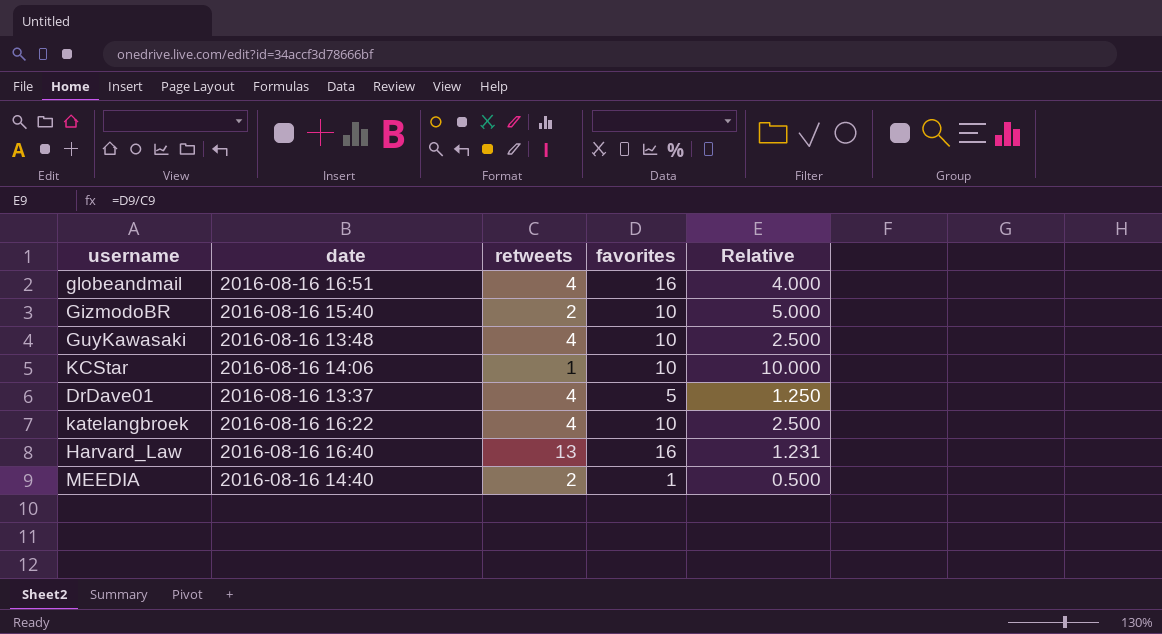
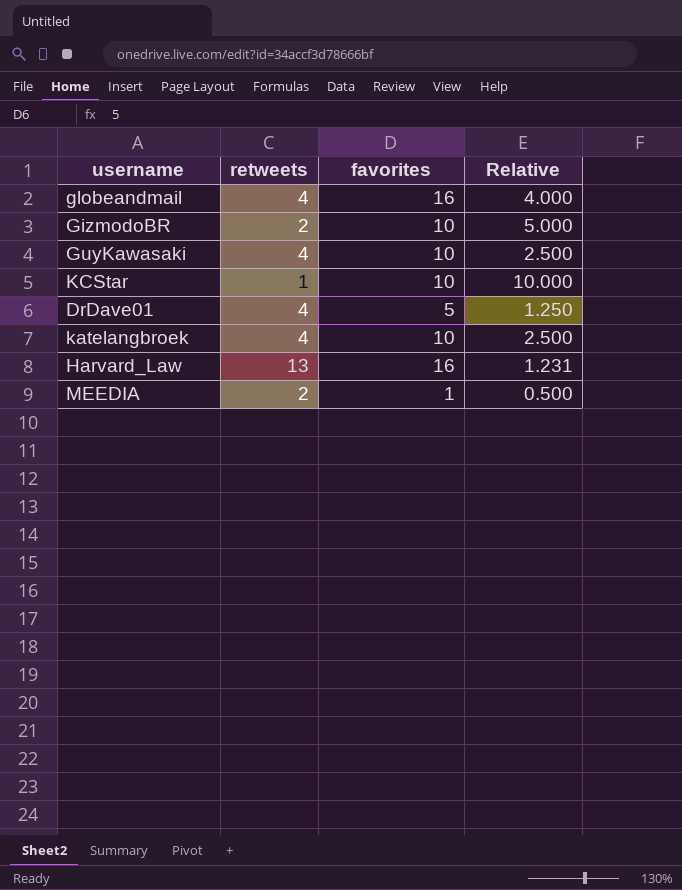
column date | position: 2 -> none

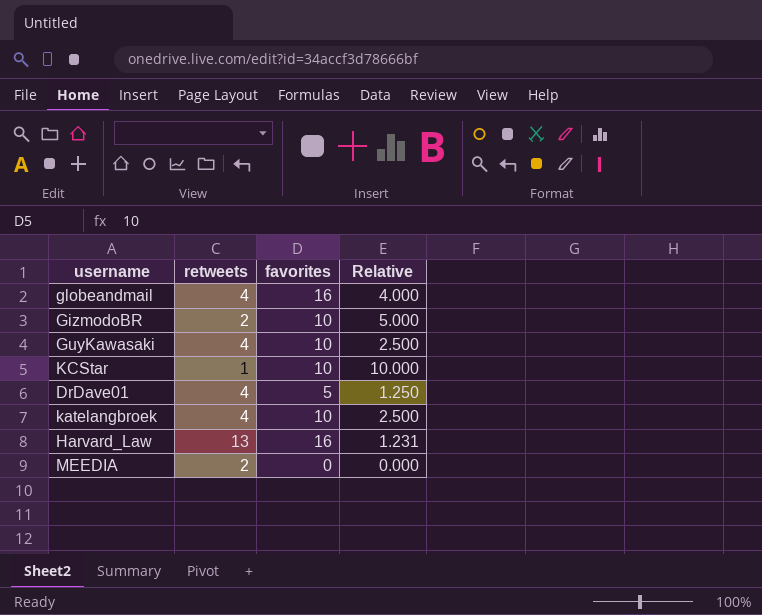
MEEDIA | favorites: 1 -> 0
MEEDIA | Relative: 0.500 -> 0.000

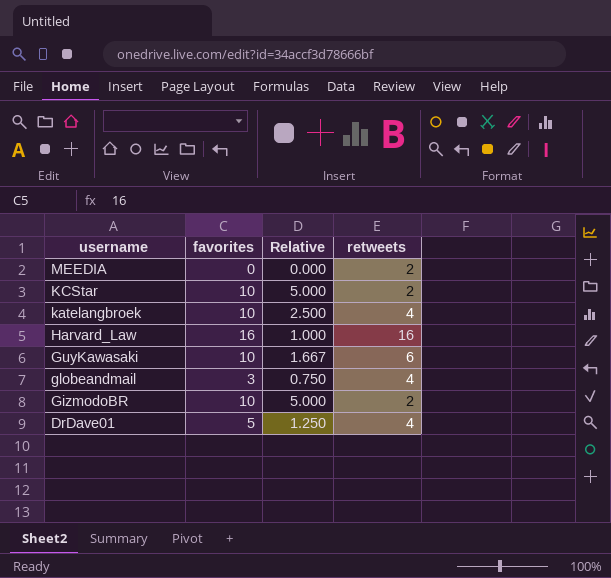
row order: none -> username descending
column retweets | position: 2 -> 4
KCStar | Relative: 10.000 -> 5.000
KCStar | retweets: 1 -> 2
Harvard_Law | Relative: 1.231 -> 1.000
Harvard_Law | retweets: 13 -> 16
GuyKawasaki | Relative: 2.500 -> 1.667
GuyKawasaki | retweets: 4 -> 6
globeandmail | favorites: 16 -> 3
globeandmail | Relative: 4.000 -> 0.750

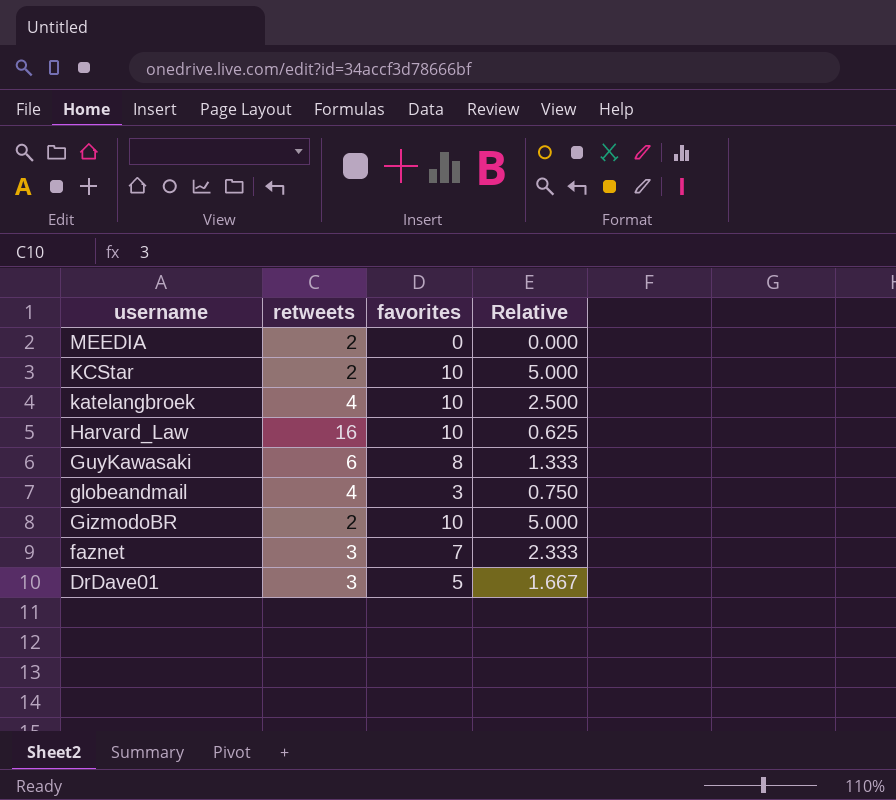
column retweets | position: 4 -> 2
Harvard_Law | favorites: 16 -> 10
Harvard_Law | Relative: 1.000 -> 0.625
GuyKawasaki | favorites: 10 -> 8
GuyKawasaki | Relative: 1.667 -> 1.333
row faznet: none -> 3 | 7 | 2.333
DrDave01 | retweets: 4 -> 3
DrDave01 | Relative: 1.250 -> 1.667

